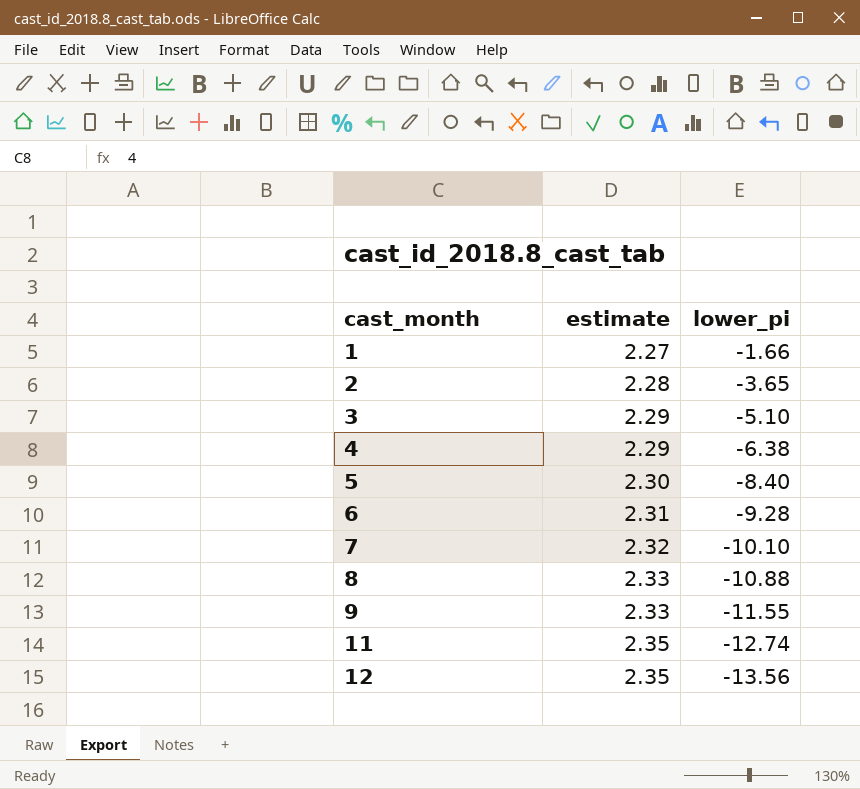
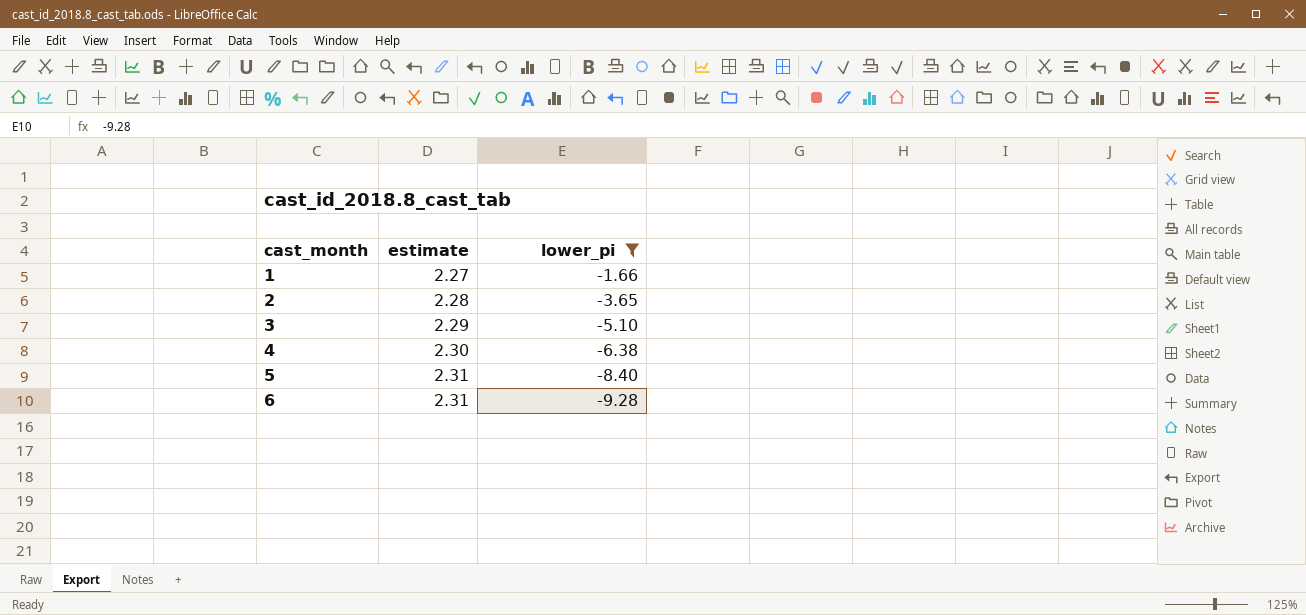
filter: none -> lower_pi >= -9.28
4 | estimate: 2.29 -> 2.30
5 | estimate: 2.30 -> 2.31

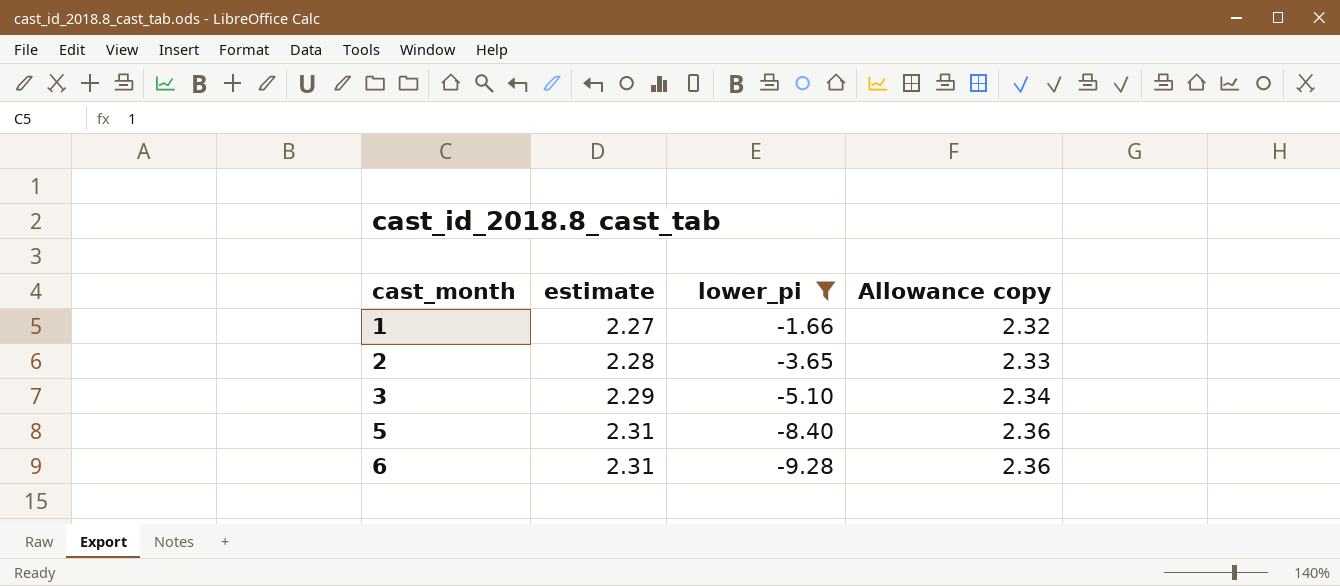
column Allowance copy | formula: none -> [estimate] * 1.02
row 4: 2.30 | -6.38 -> none

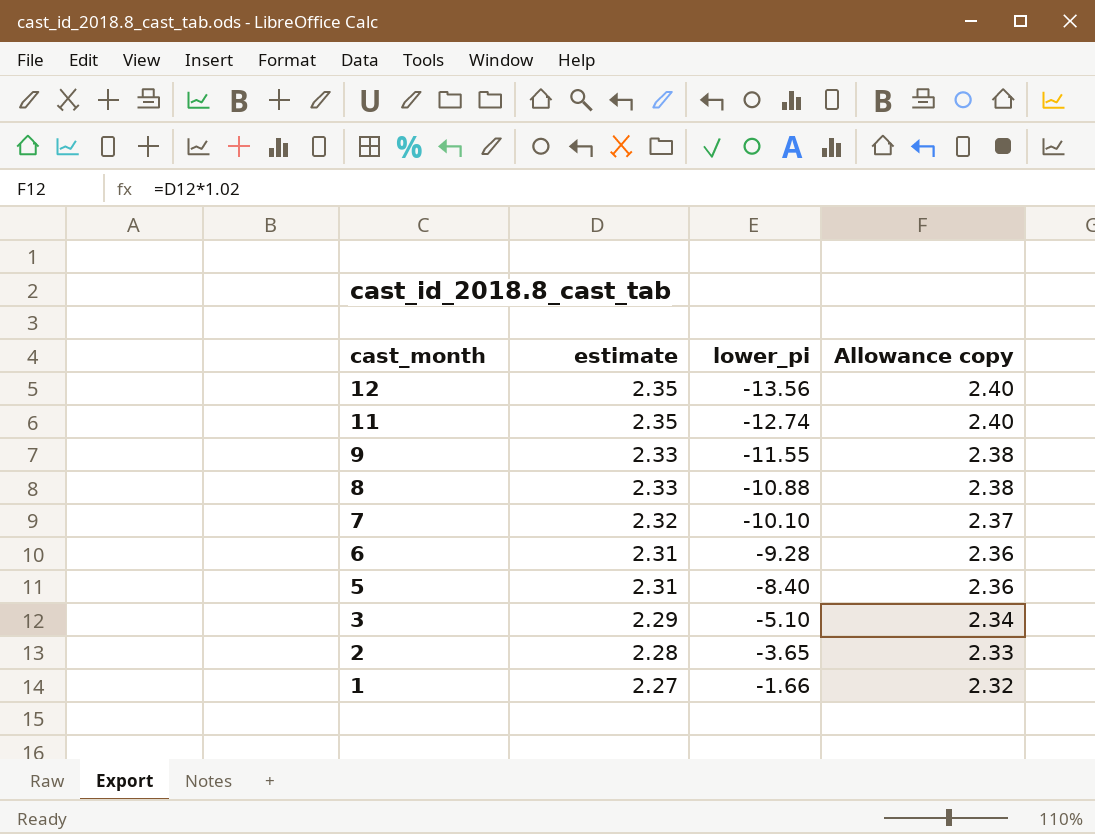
filter: lower_pi >= -9.28 -> none
row order: cast_month ascending -> cast_month descending

